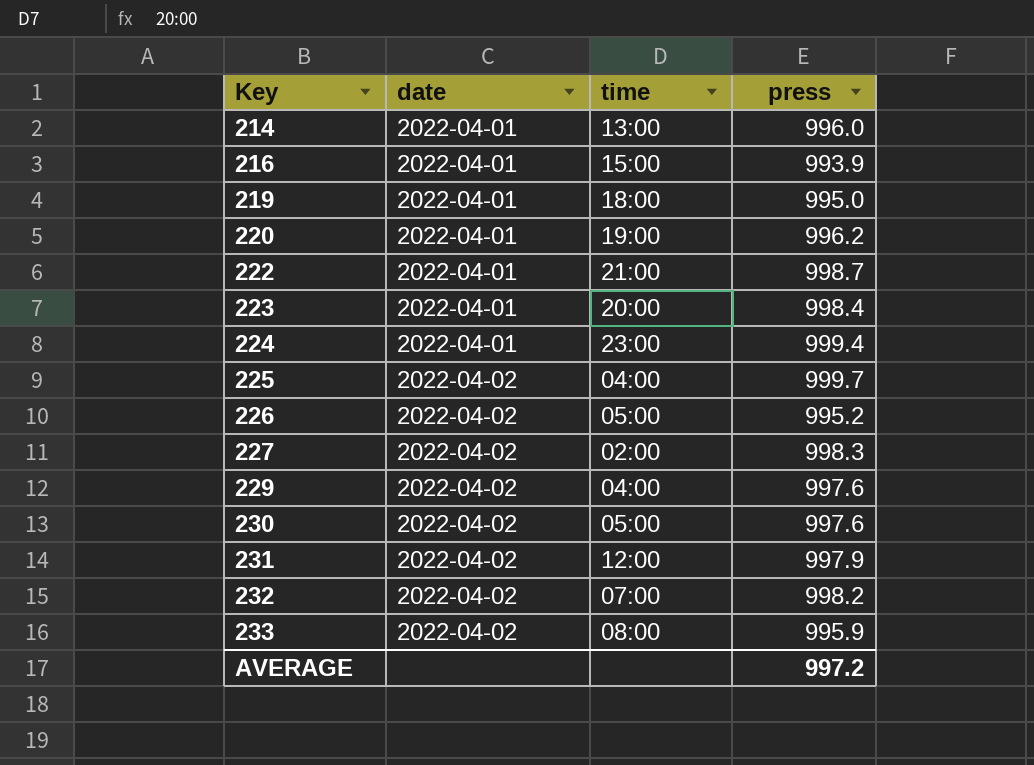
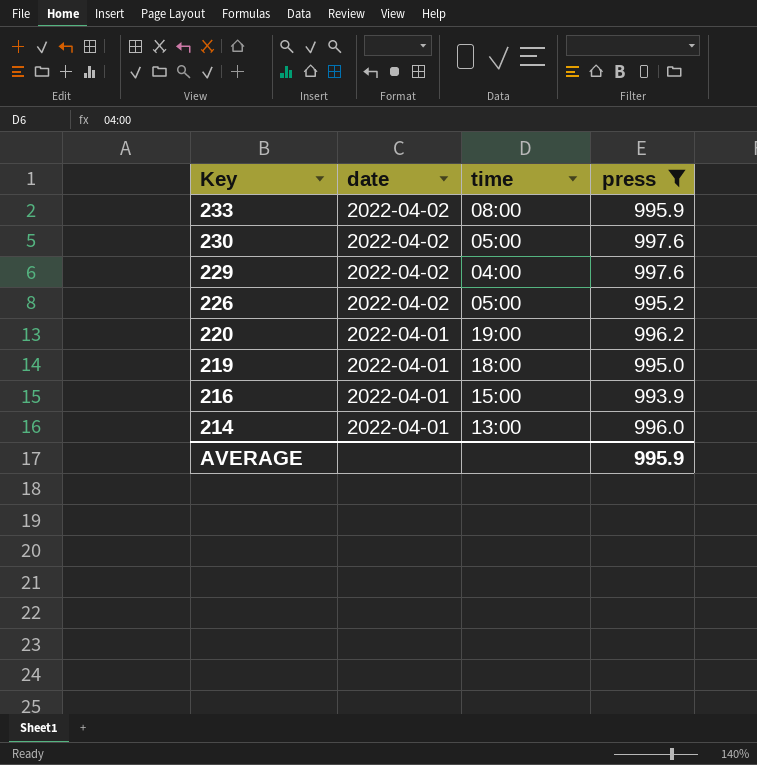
filter: none -> press <= 997.6
row order: Key ascending -> Key descending
AVERAGE | press: 997.2 -> 995.9

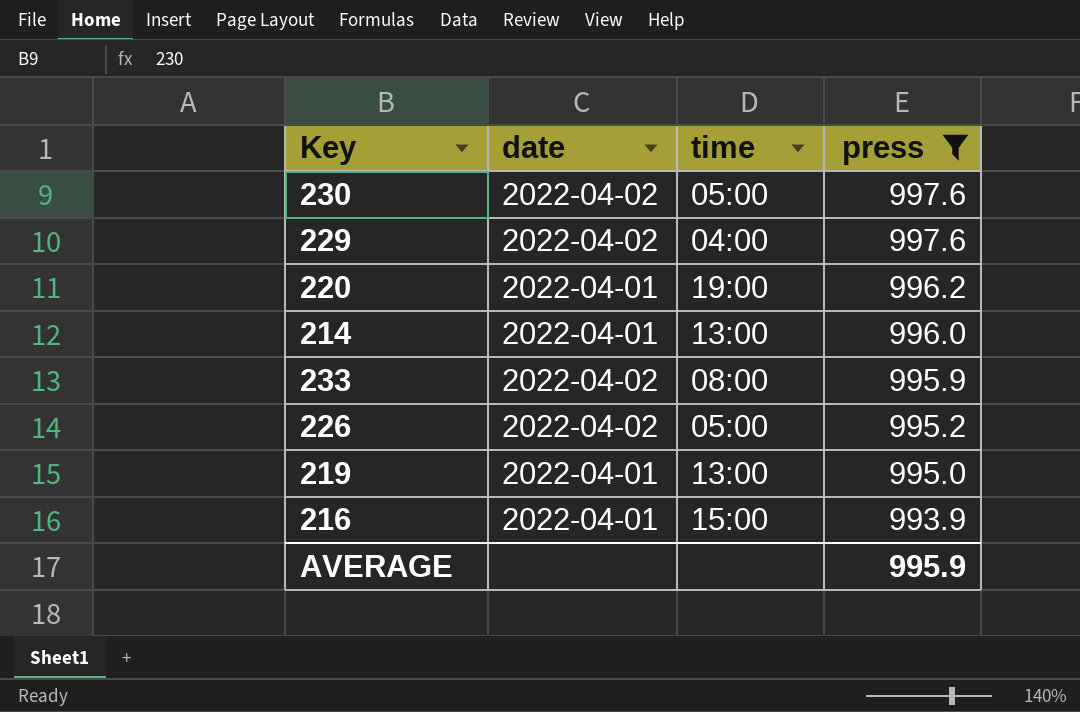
row order: Key descending -> press descending
219 | time: 18:00 -> 13:00

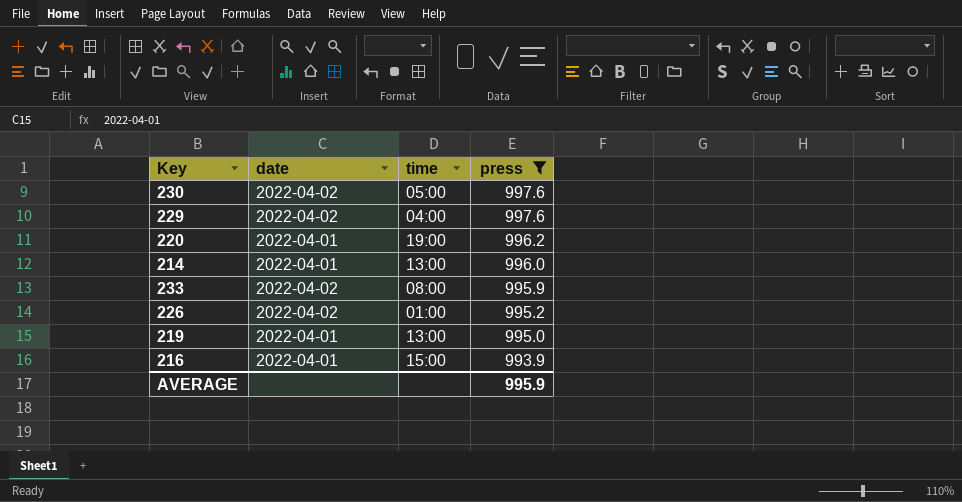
226 | time: 05:00 -> 01:00

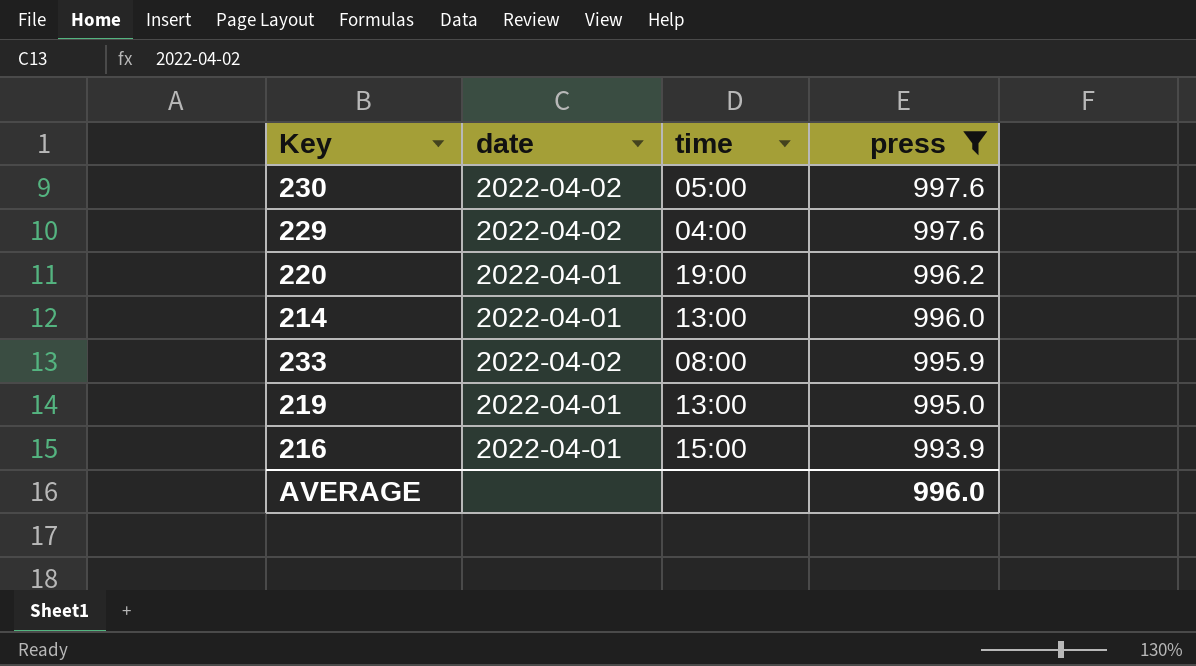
row 226: 2022-04-02 | 01:00 | 995.2 -> none
AVERAGE | press: 995.9 -> 996.0

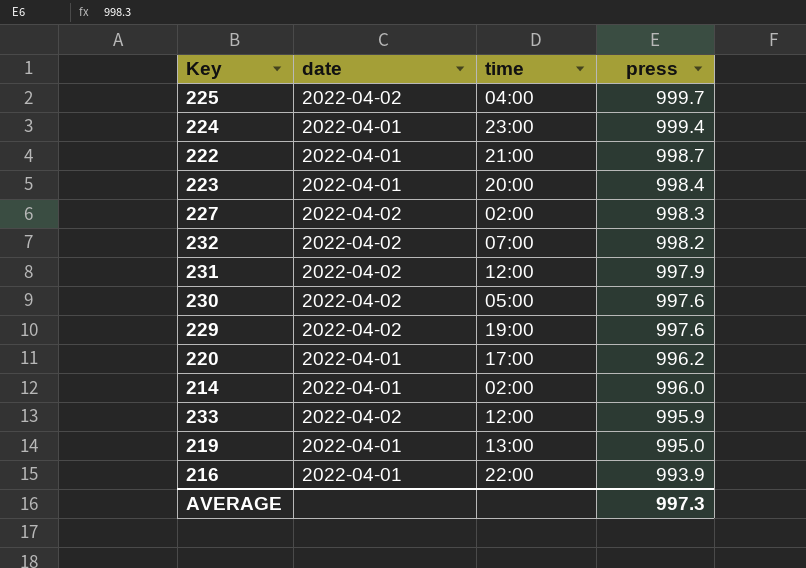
filter: press <= 997.6 -> none
229 | time: 04:00 -> 19:00
220 | time: 19:00 -> 17:00
214 | time: 13:00 -> 02:00
233 | time: 08:00 -> 12:00
216 | time: 15:00 -> 22:00
AVERAGE | press: 996.0 -> 997.3

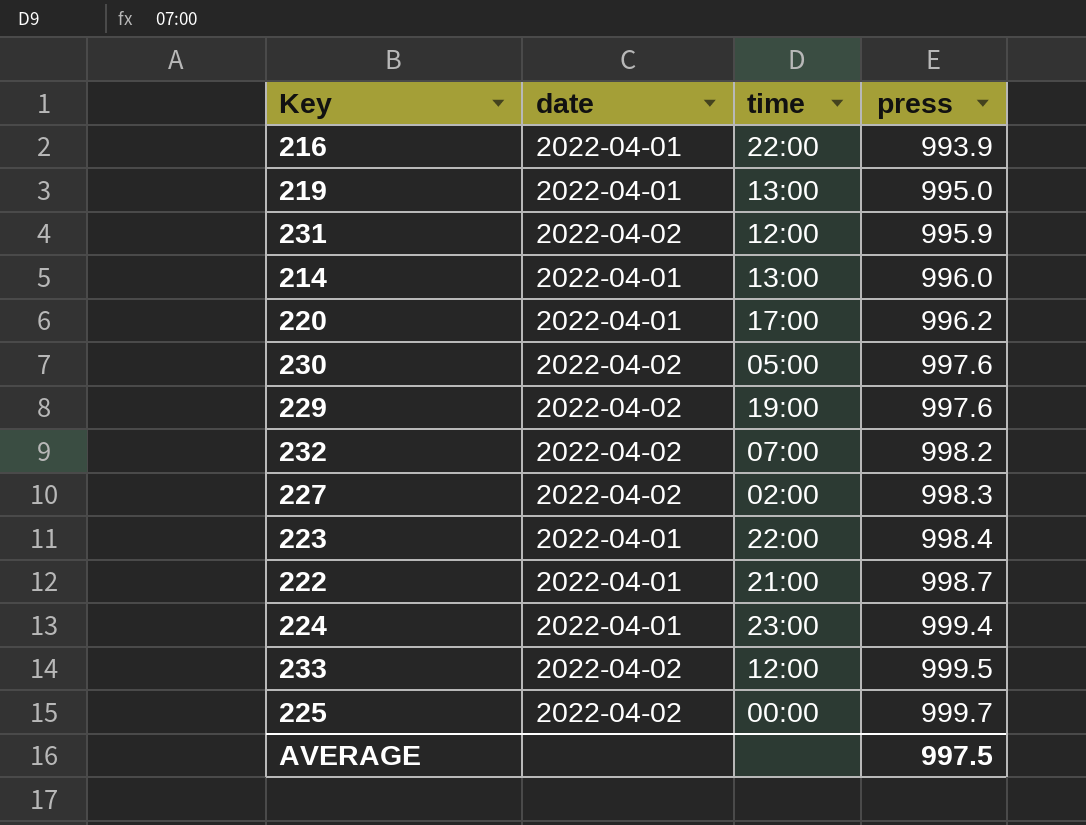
row order: press descending -> press ascending
231 | press: 997.9 -> 995.9
214 | time: 02:00 -> 13:00
223 | time: 20:00 -> 22:00
233 | press: 995.9 -> 999.5
225 | time: 04:00 -> 00:00
AVERAGE | press: 997.3 -> 997.5

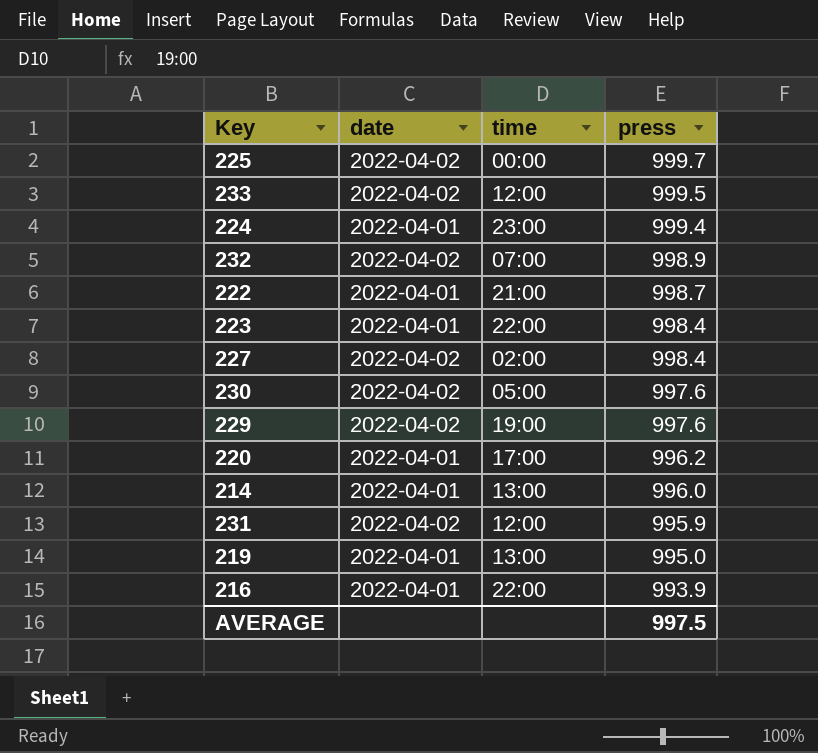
row order: press ascending -> press descending
232 | press: 998.2 -> 998.9
227 | press: 998.3 -> 998.4

